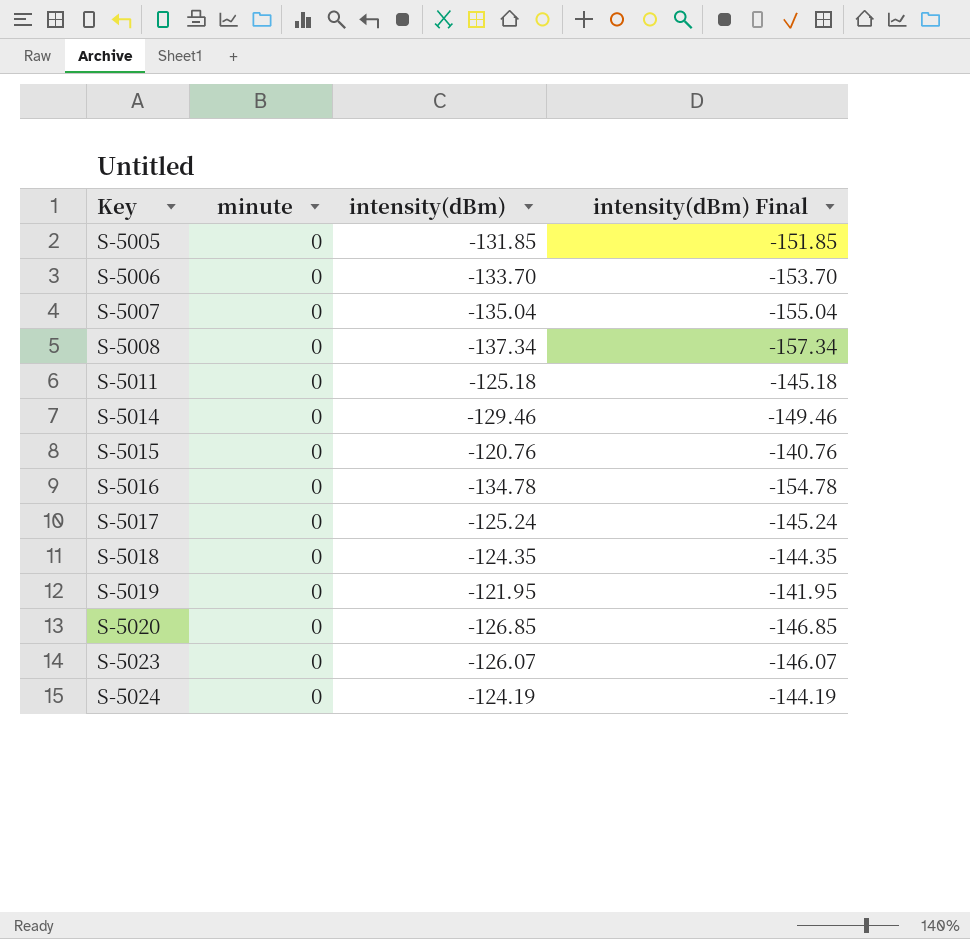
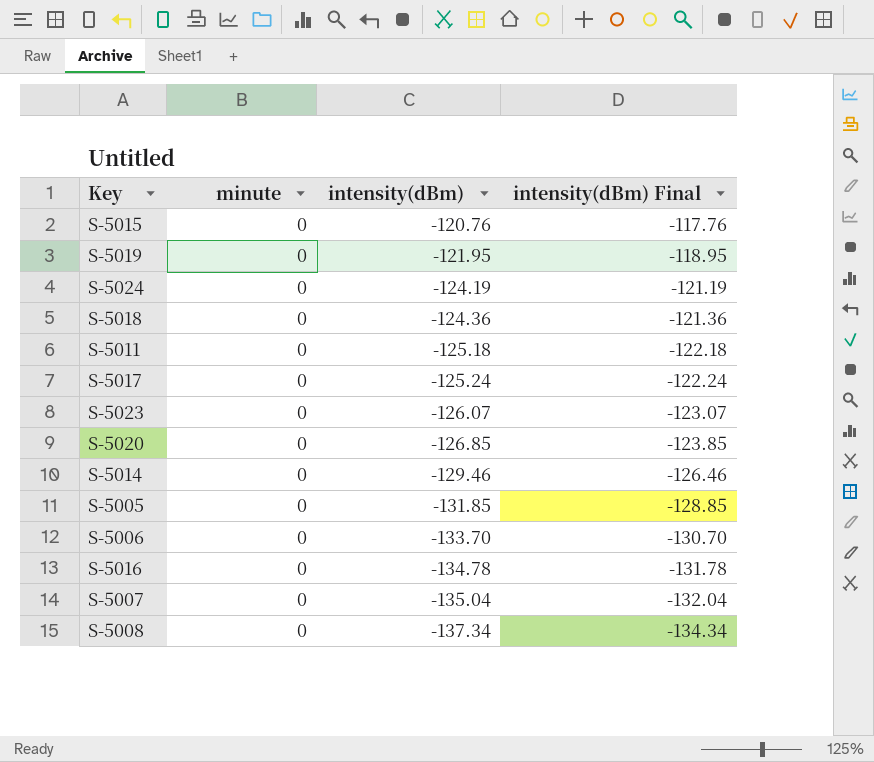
row order: Key ascending -> intensity(dBm) descending
column intensity(dBm) Final | formula: [intensity(dBm)] - 20 -> [intensity(dBm)] + 3
S-5018 | intensity(dBm): -124.35 -> -124.36

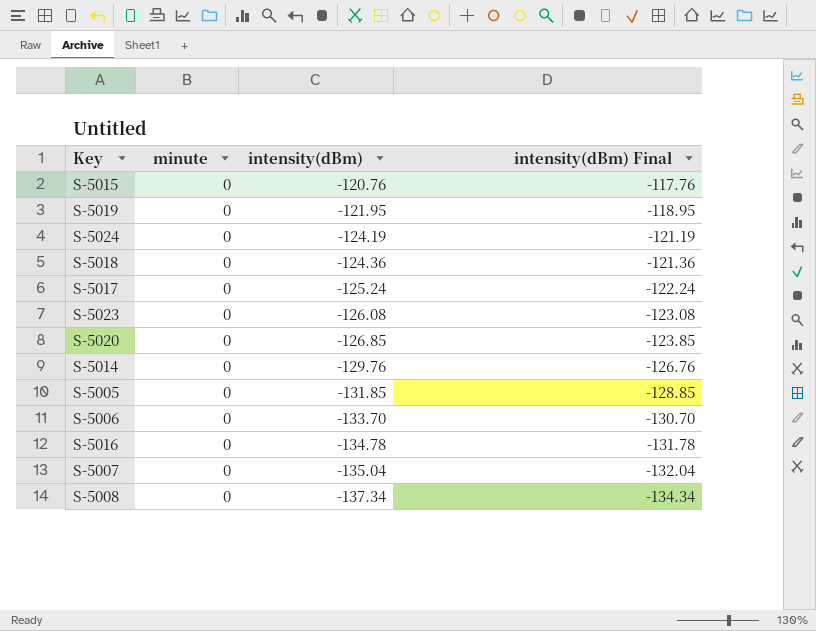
row S-5011: 0 | -125.18 | -122.18 -> none
S-5023 | intensity(dBm): -126.07 -> -126.08
S-5023 | intensity(dBm) Final: -123.07 -> -123.08
S-5014 | intensity(dBm): -129.46 -> -129.76
S-5014 | intensity(dBm) Final: -126.46 -> -126.76

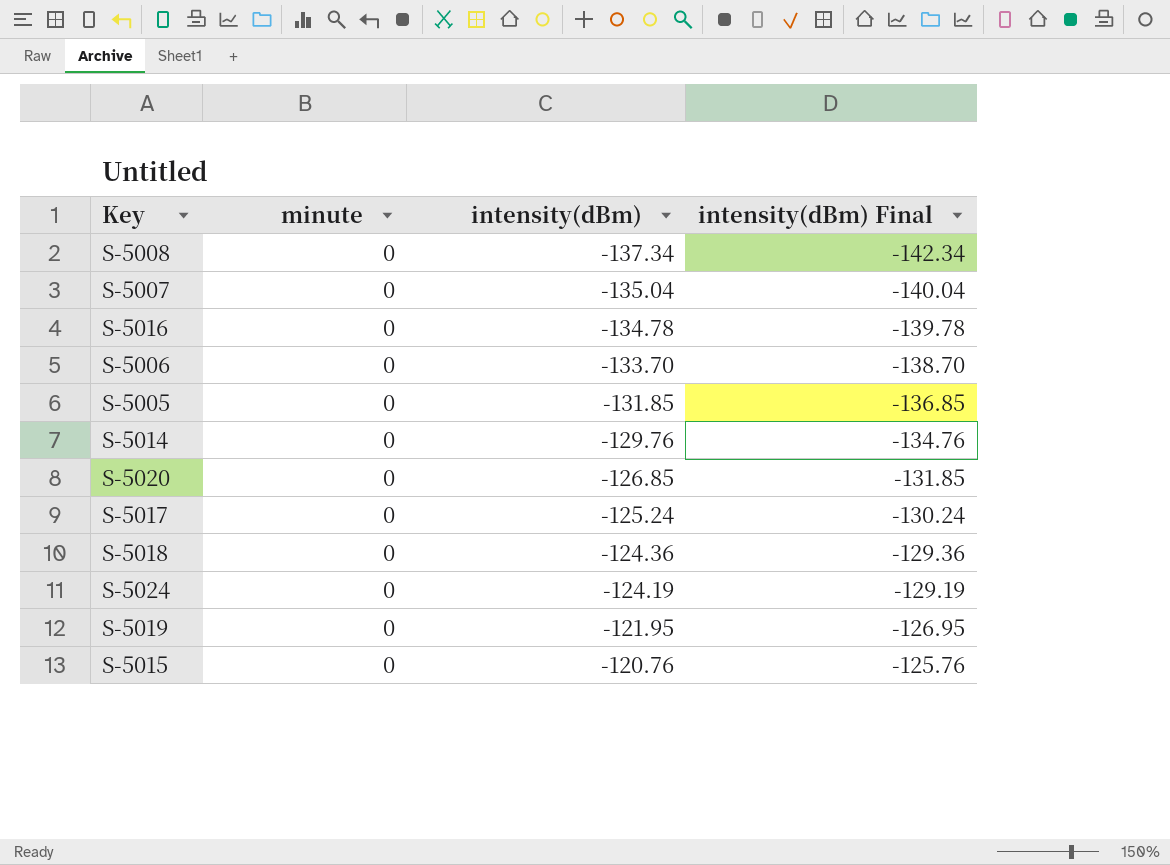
row order: intensity(dBm) descending -> intensity(dBm) ascending
column intensity(dBm) Final | formula: [intensity(dBm)] + 3 -> [intensity(dBm)] - 5
row S-5023: 0 | -126.08 | -123.08 -> none

